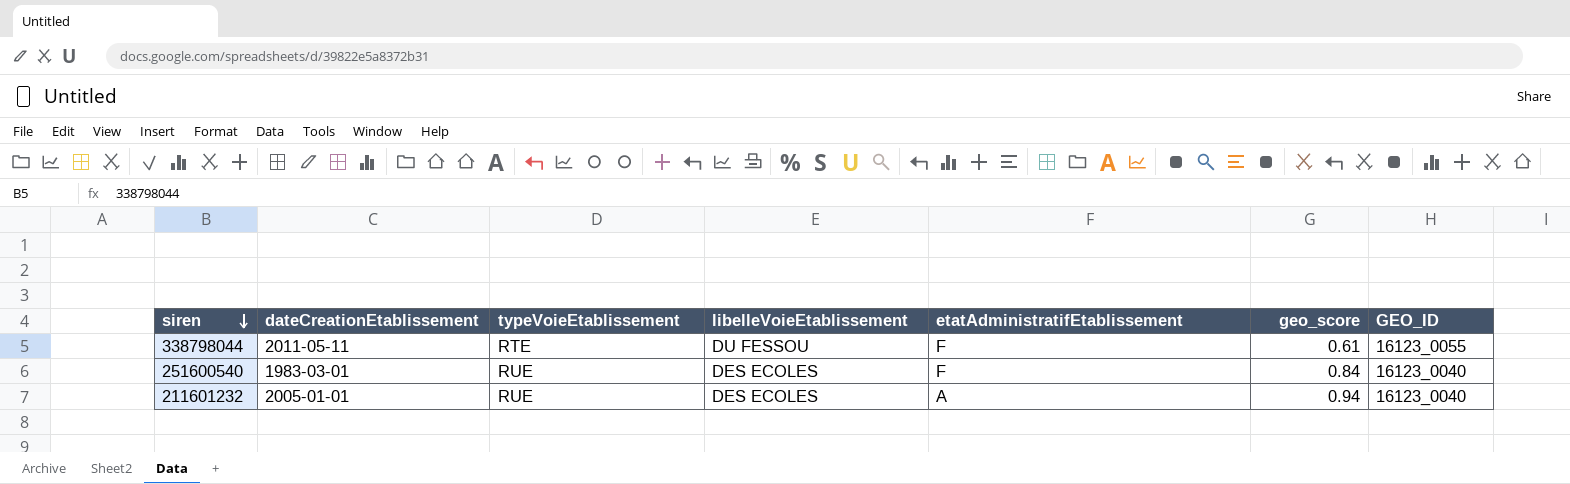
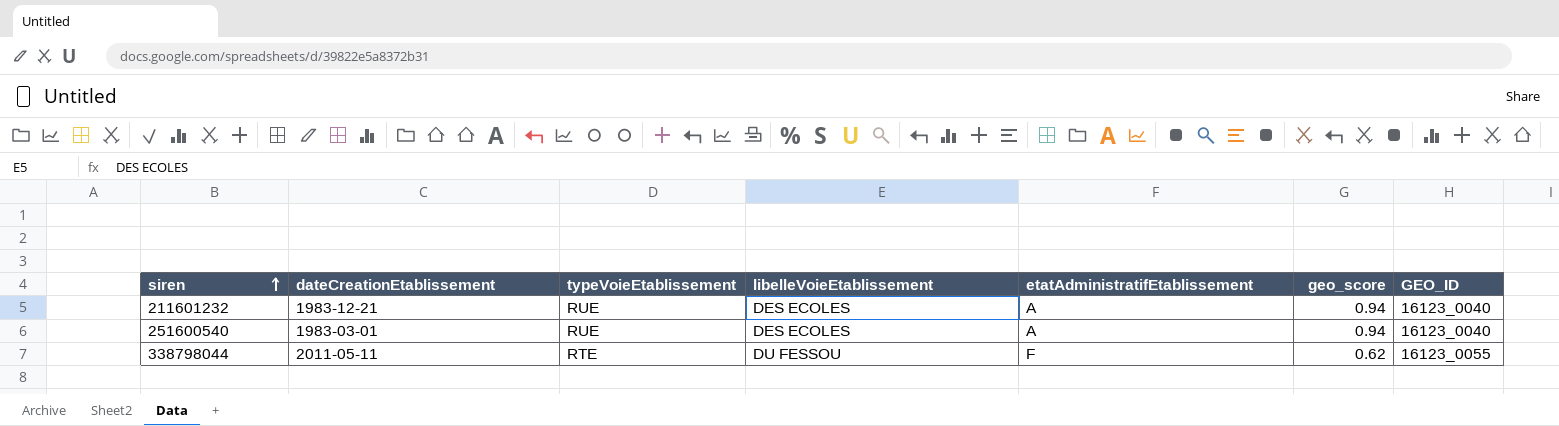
row order: siren descending -> siren ascending
211601232 | dateCreationEtablissement: 2005-01-01 -> 1983-12-21
251600540 | etatAdministratifEtablissement: F -> A
251600540 | geo_score: 0.84 -> 0.94
338798044 | geo_score: 0.61 -> 0.62

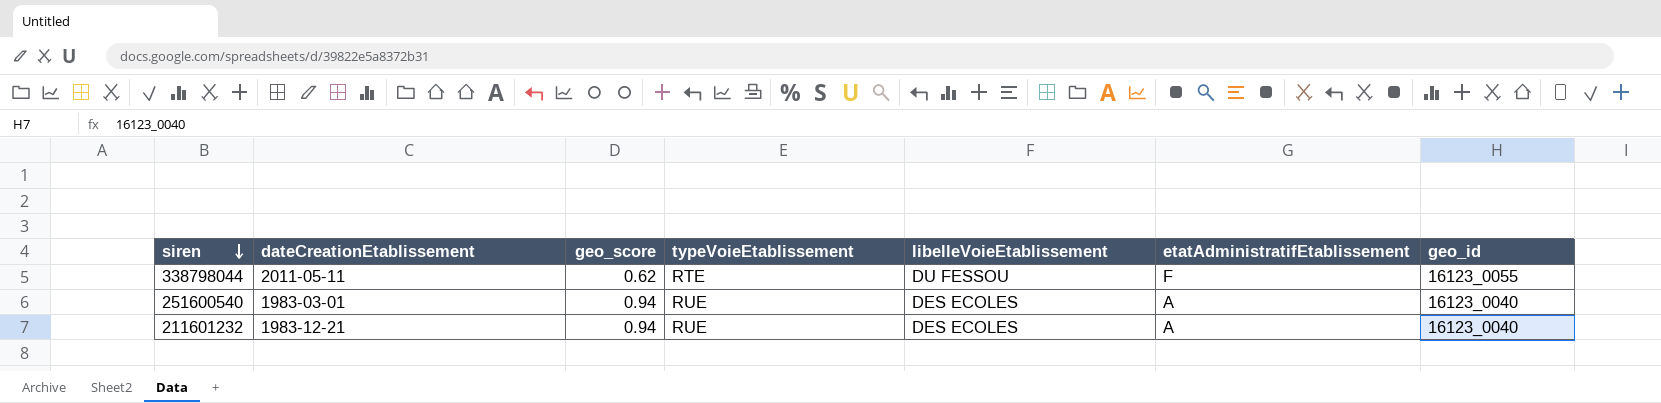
row order: siren ascending -> siren descending
column geo_score | position: 6 -> 3
column name: GEO_ID -> geo_id

